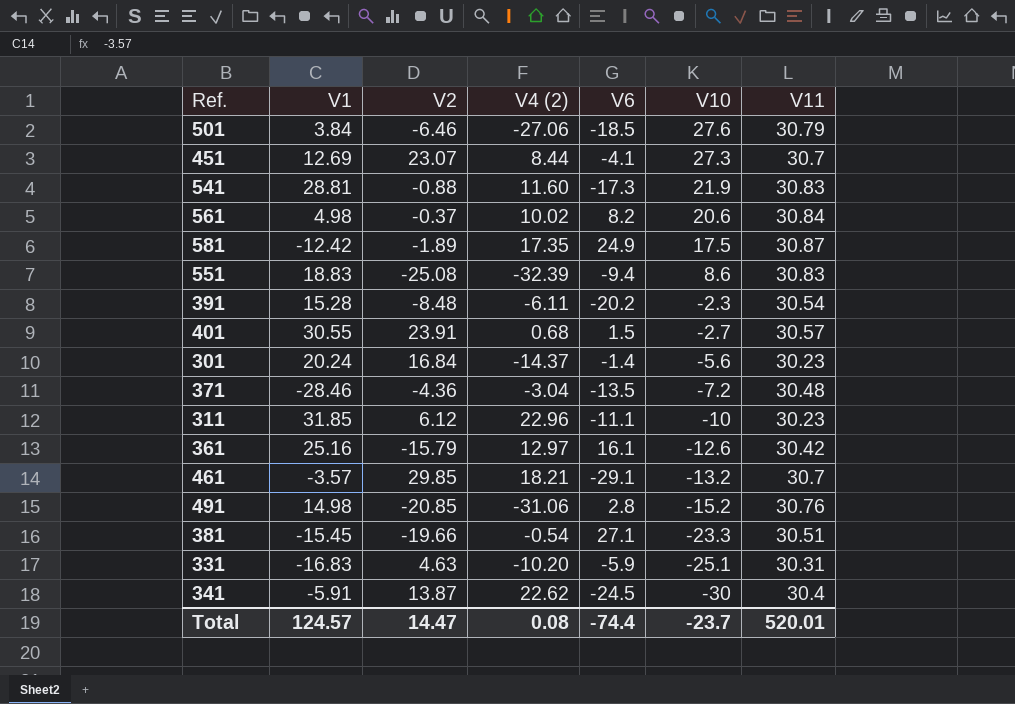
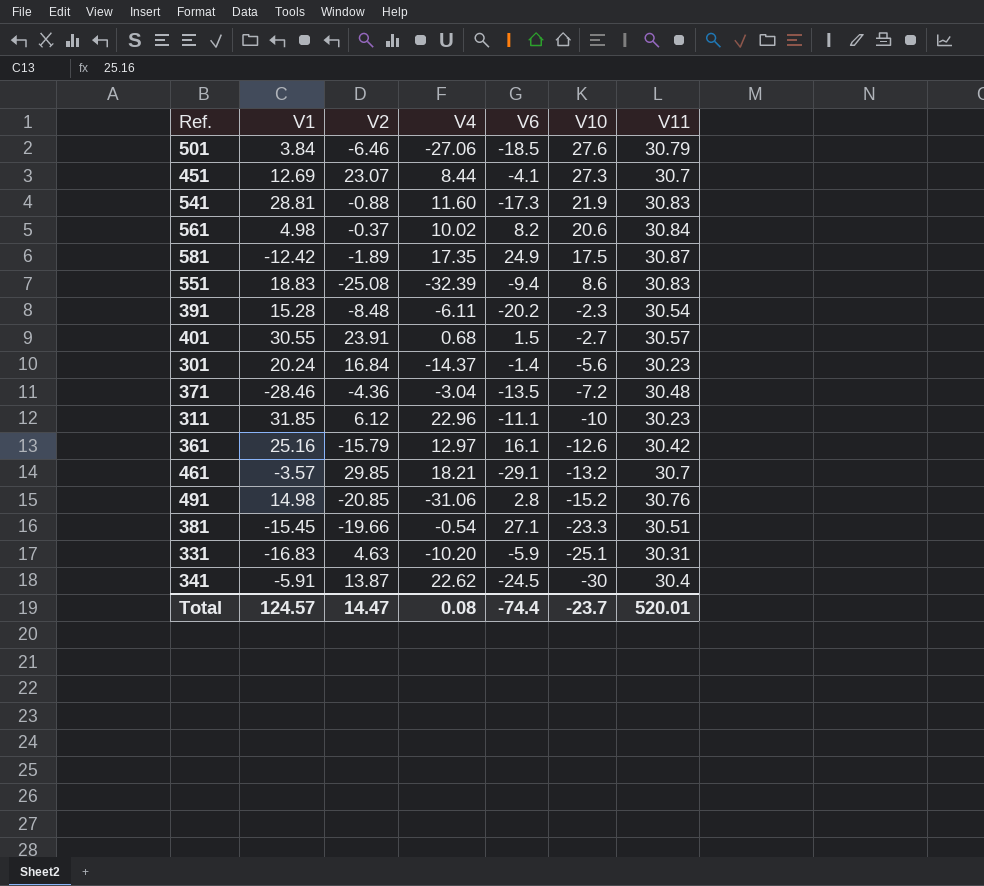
column name: V4 (2) -> V4

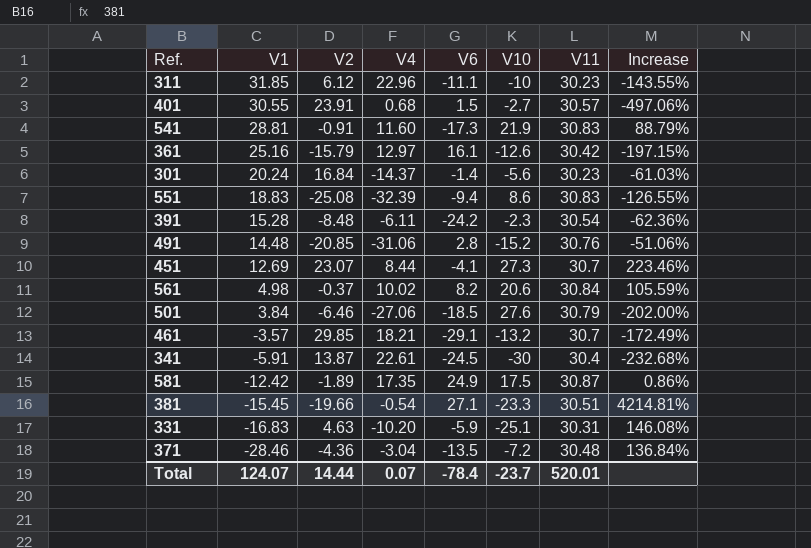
row order: V10 descending -> V1 descending
column Increase | formula: none -> ([V10] - [V4]) / [V4]
541 | V2: -0.88 -> -0.91
391 | V6: -20.2 -> -24.2
491 | V1: 14.98 -> 14.48
341 | V4: 22.62 -> 22.61
Total | V1: 124.57 -> 124.07
Total | V2: 14.47 -> 14.44
Total | V4: 0.08 -> 0.07
Total | V6: -74.4 -> -78.4

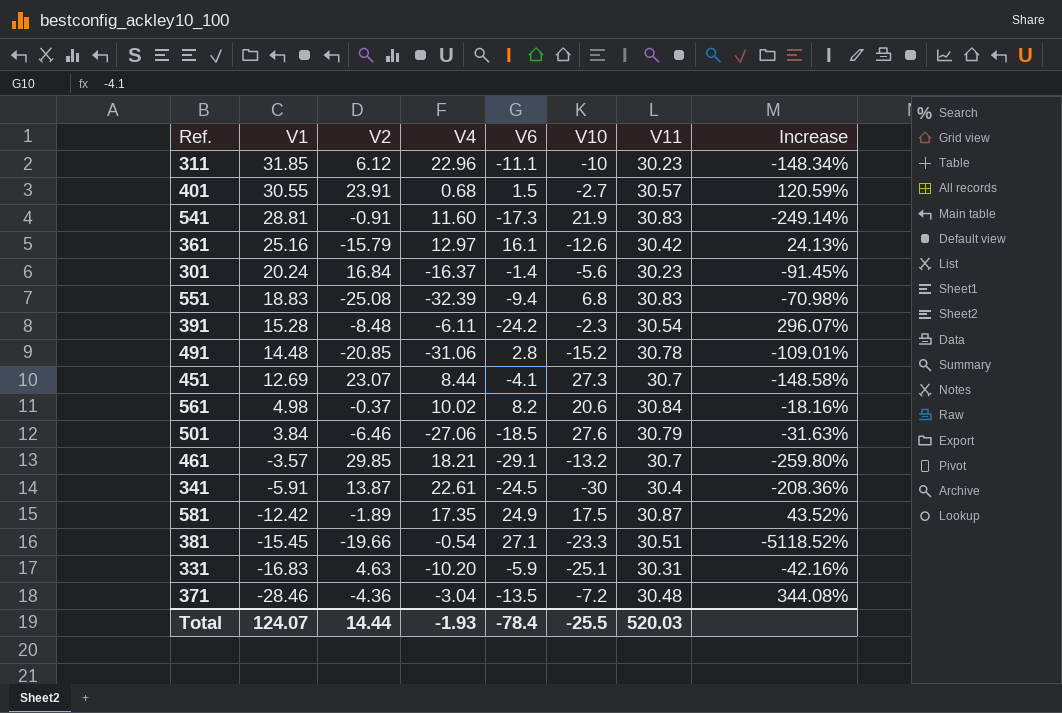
column Increase | formula: ([V10] - [V4]) / [V4] -> ([V6] - [V4]) / [V4]
301 | V4: -14.37 -> -16.37
551 | V10: 8.6 -> 6.8
491 | V11: 30.76 -> 30.78
Total | V4: 0.07 -> -1.93
Total | V10: -23.7 -> -25.5
Total | V11: 520.01 -> 520.03

